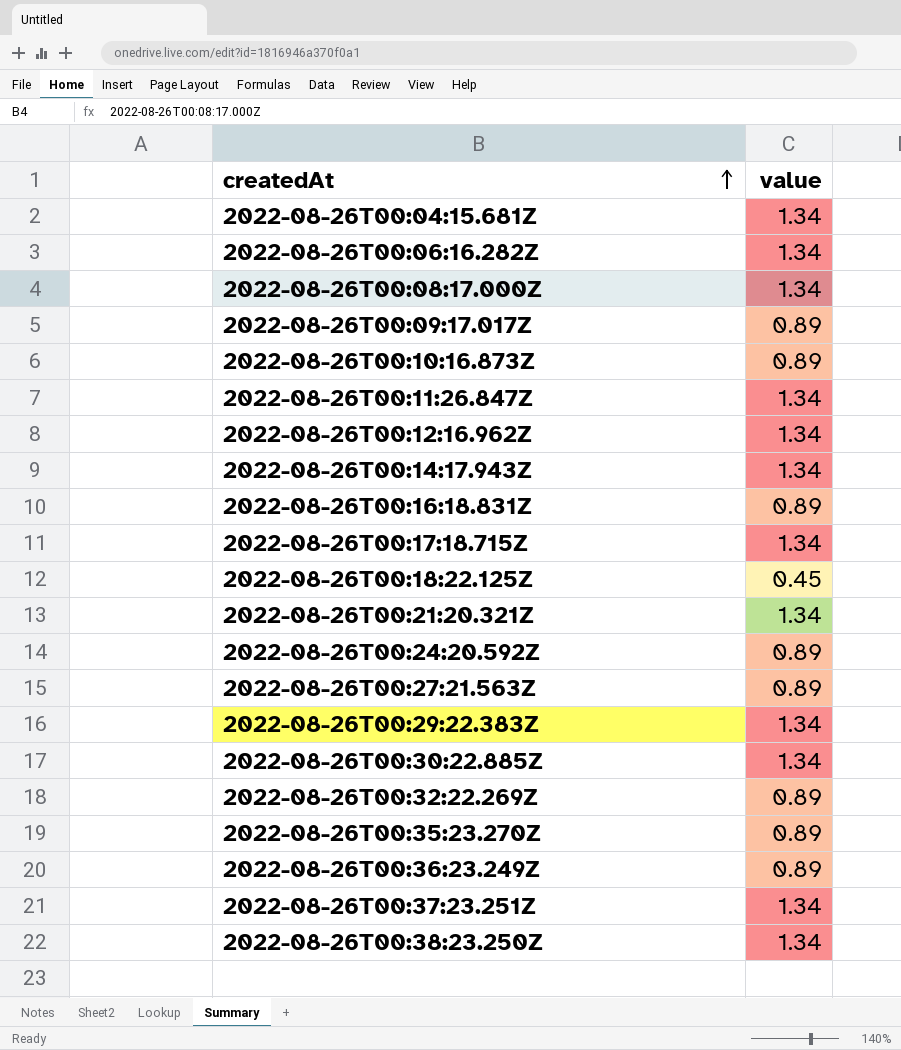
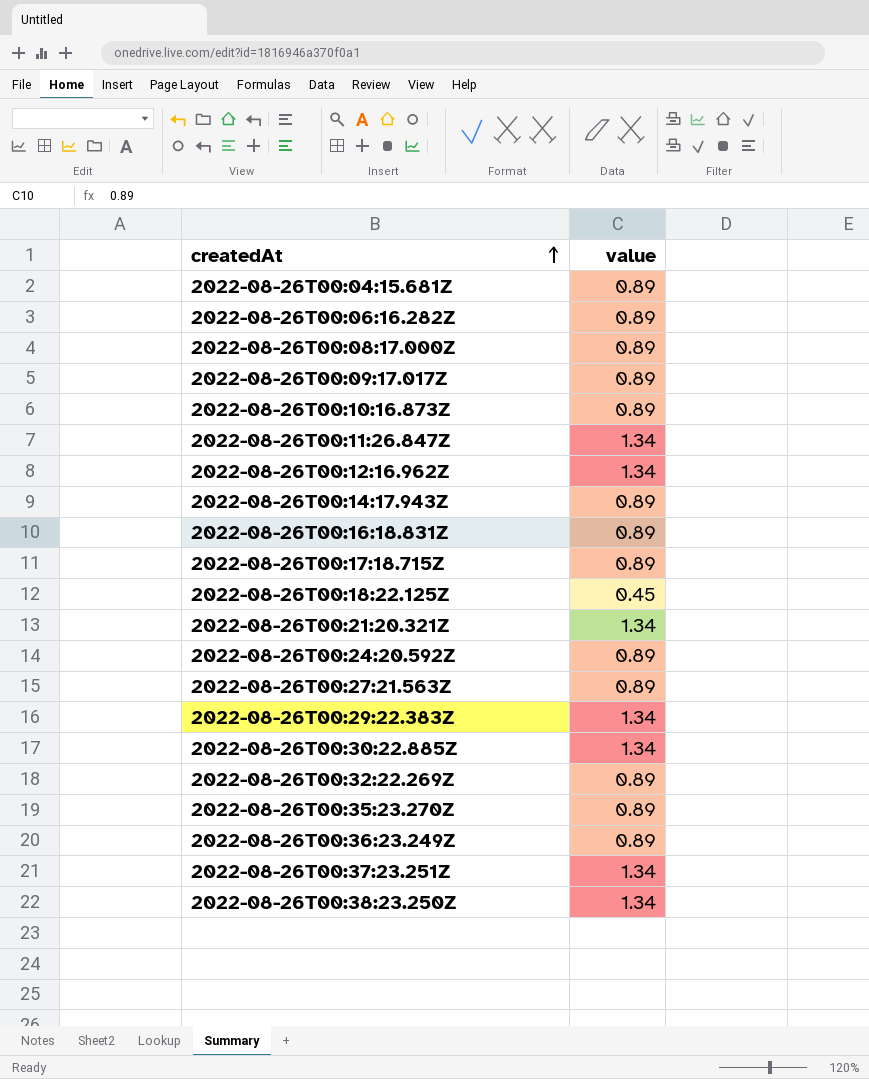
2022-08-26T00:04:15.681Z | value: 1.34 -> 0.89
2022-08-26T00:06:16.282Z | value: 1.34 -> 0.89
2022-08-26T00:08:17.000Z | value: 1.34 -> 0.89
2022-08-26T00:14:17.943Z | value: 1.34 -> 0.89
2022-08-26T00:17:18.715Z | value: 1.34 -> 0.89

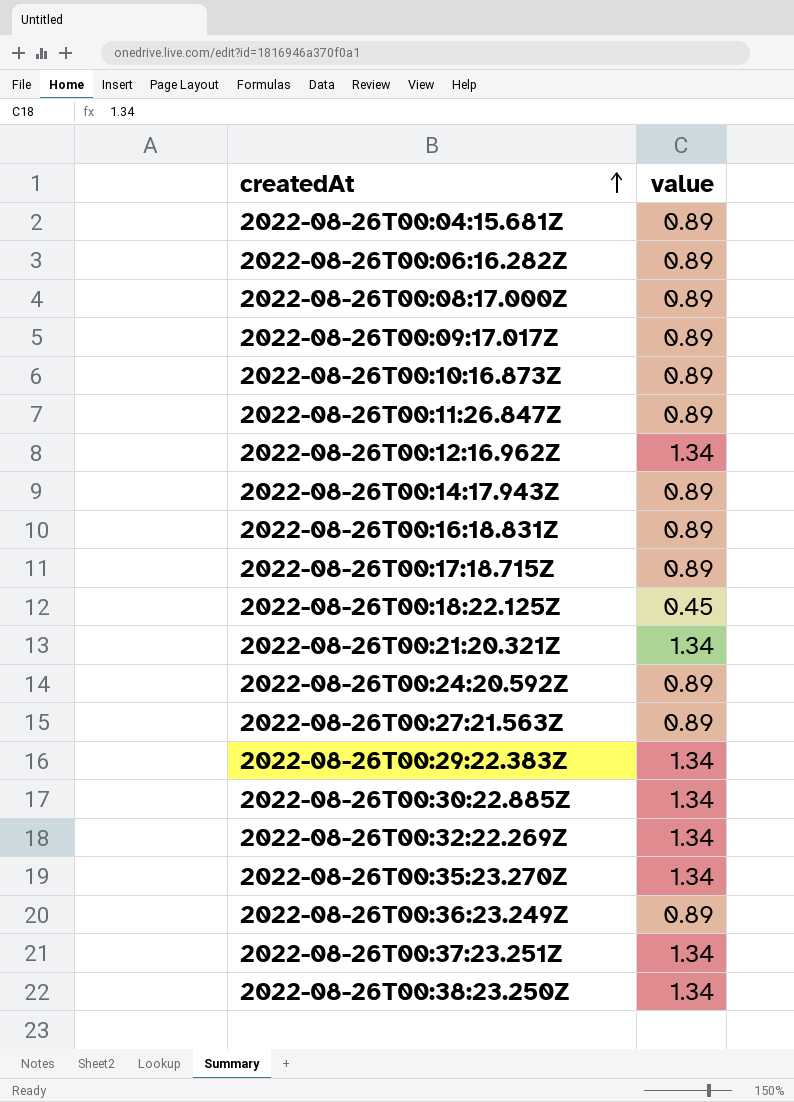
2022-08-26T00:11:26.847Z | value: 1.34 -> 0.89
2022-08-26T00:32:22.269Z | value: 0.89 -> 1.34
2022-08-26T00:35:23.270Z | value: 0.89 -> 1.34

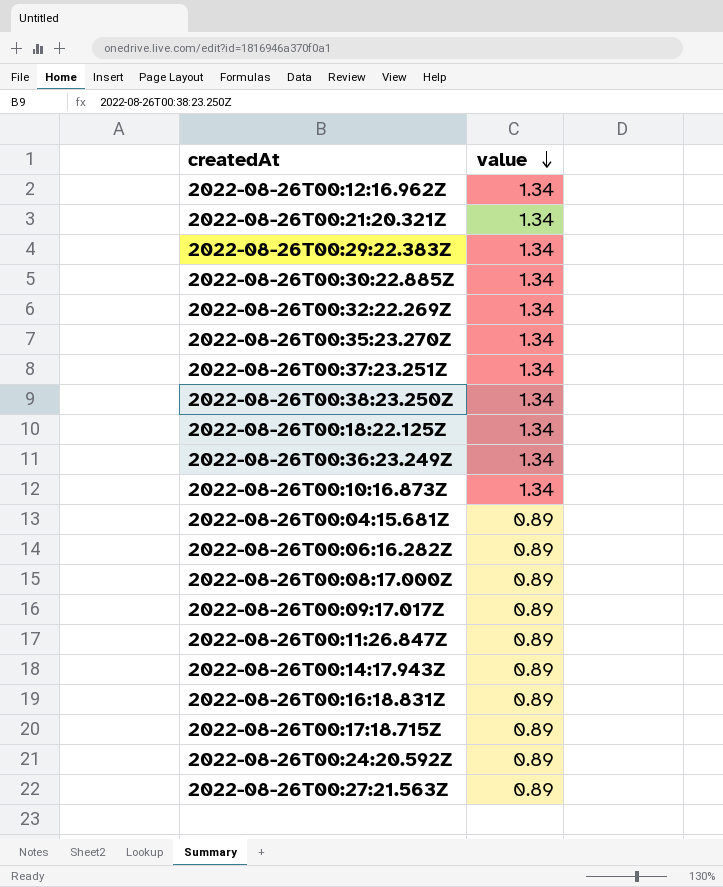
row order: createdAt ascending -> value descending
2022-08-26T00:18:22.125Z | value: 0.45 -> 1.34
2022-08-26T00:36:23.249Z | value: 0.89 -> 1.34
2022-08-26T00:10:16.873Z | value: 0.89 -> 1.34

